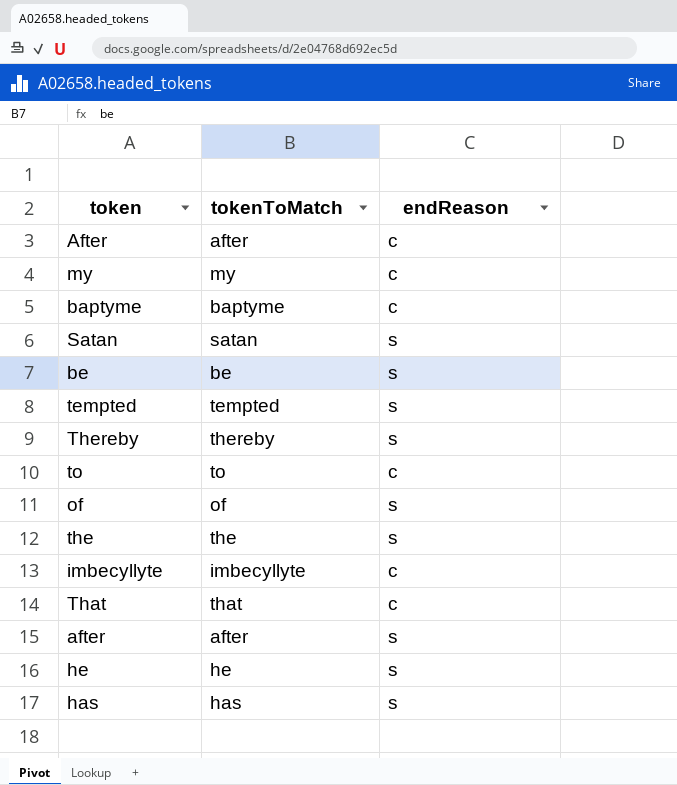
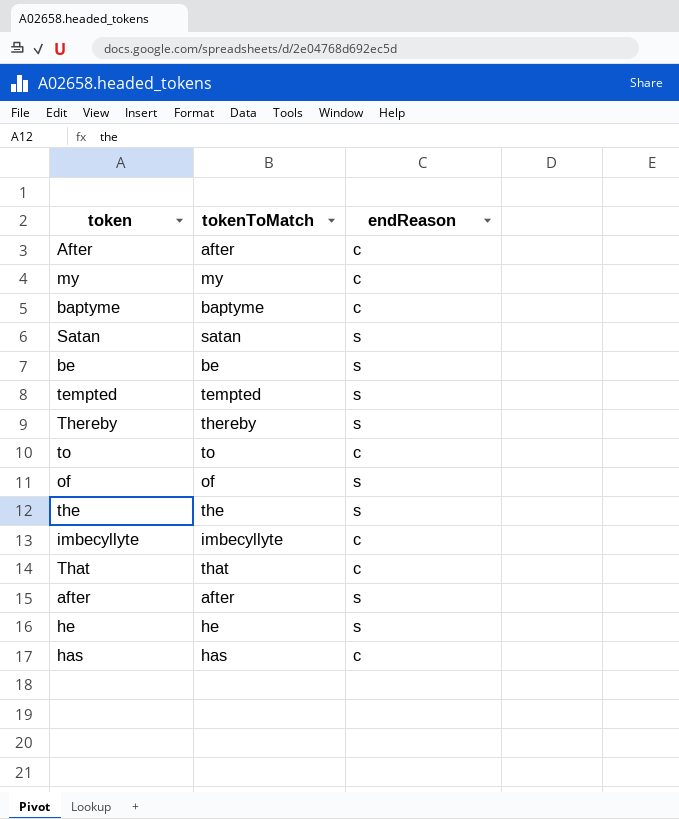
has | endReason: s -> c

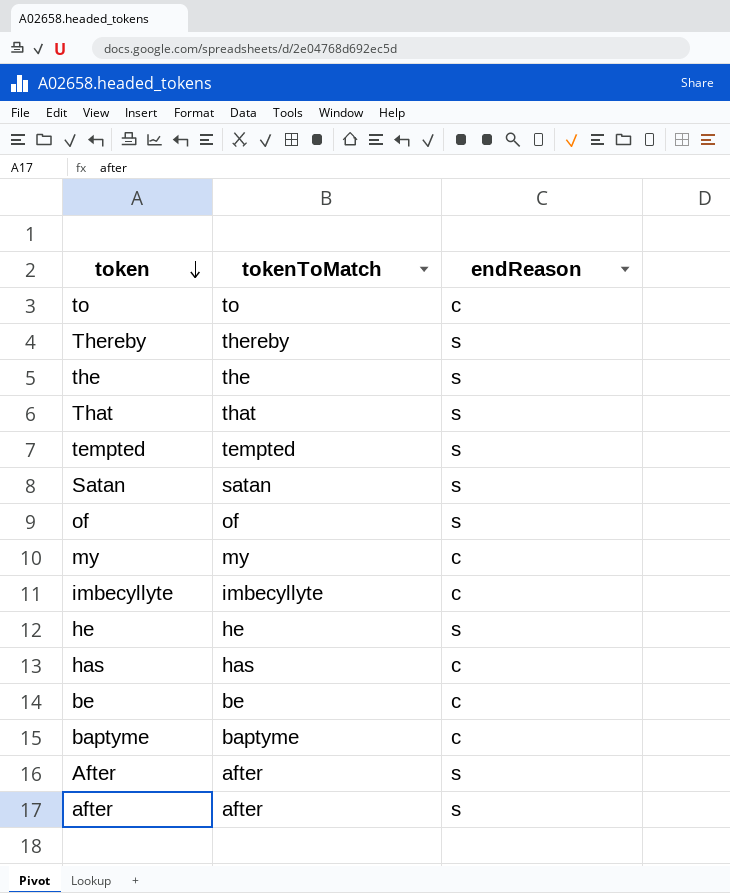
row order: none -> token descending
That | endReason: c -> s
be | endReason: s -> c
After | endReason: c -> s

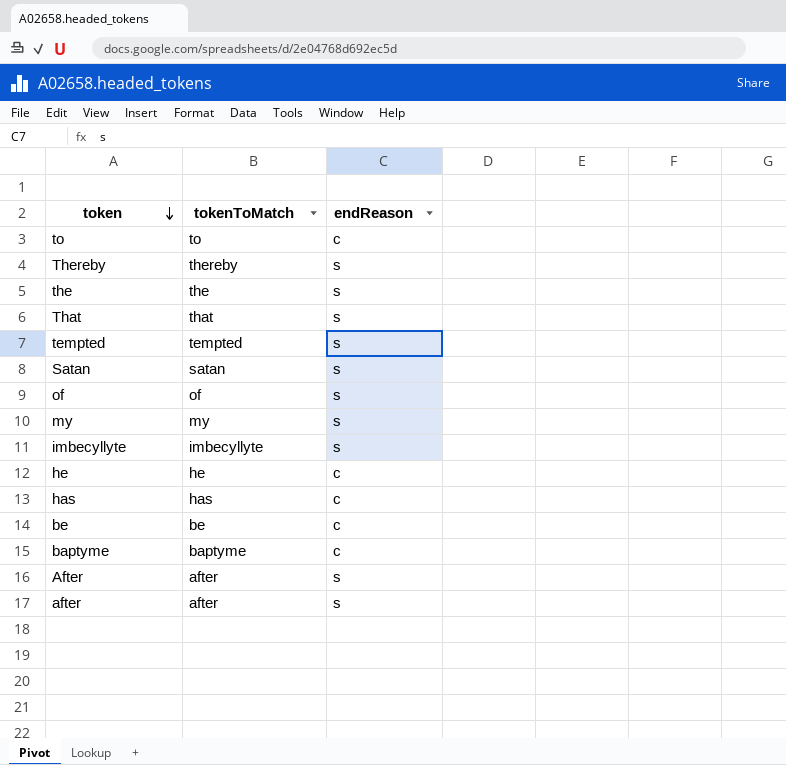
my | endReason: c -> s
imbecyllyte | endReason: c -> s
he | endReason: s -> c

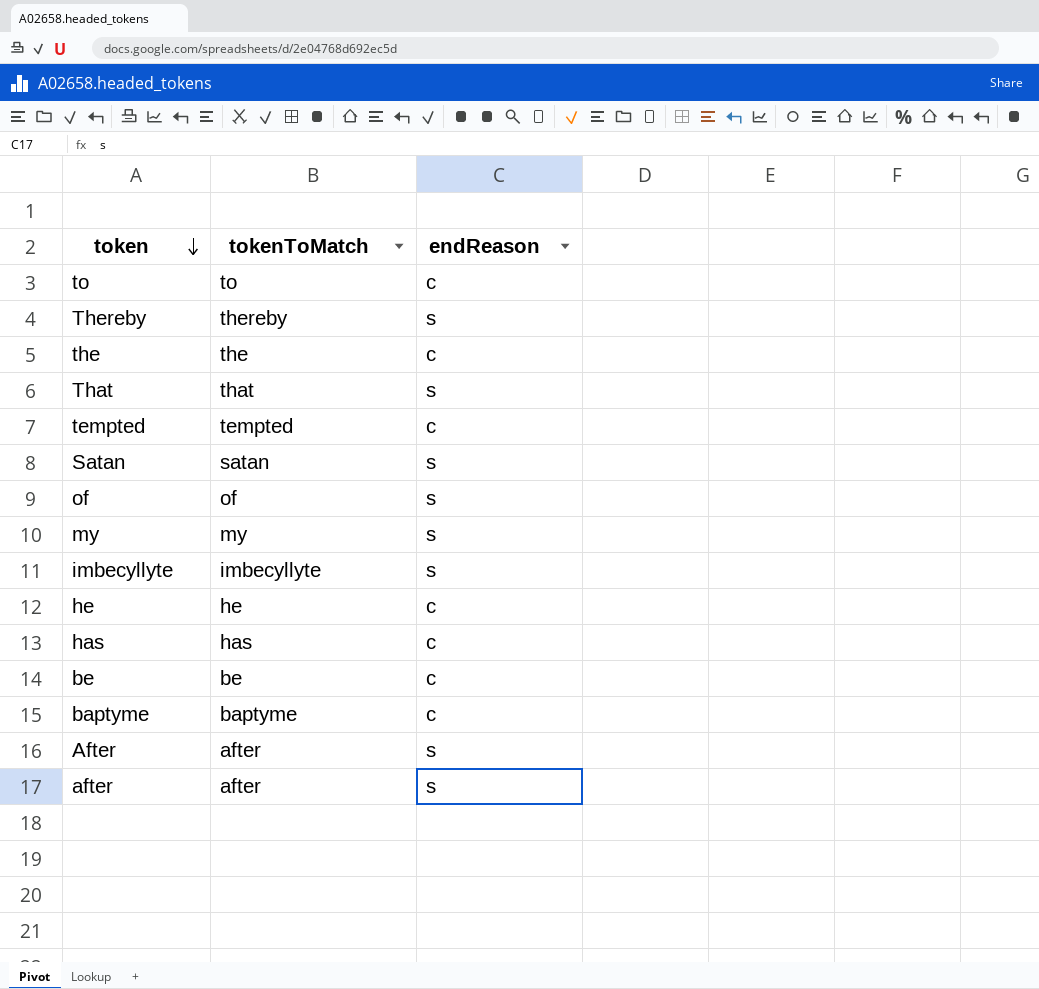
the | endReason: s -> c
tempted | endReason: s -> c

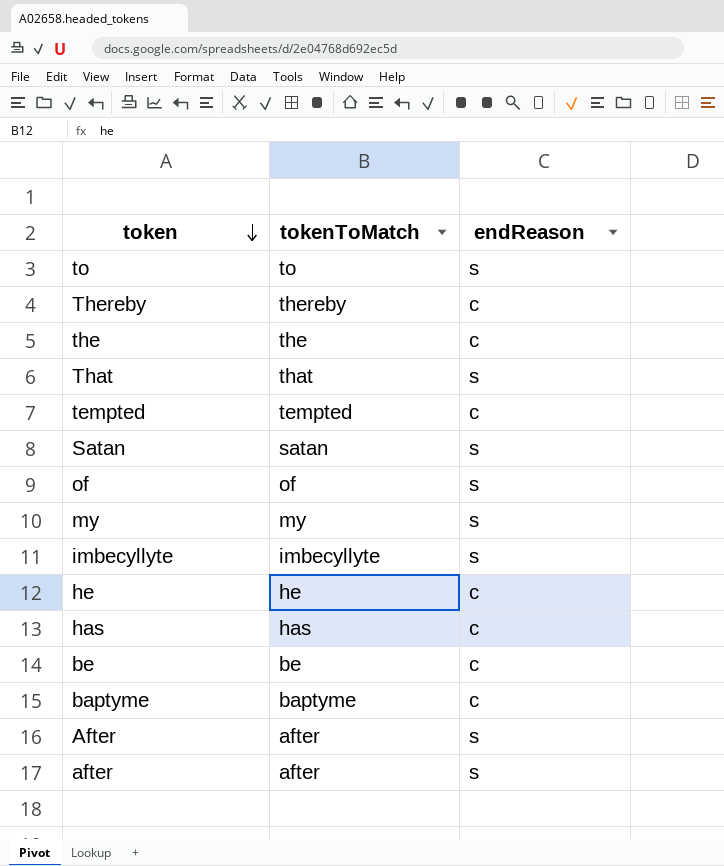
to | endReason: c -> s
Thereby | endReason: s -> c

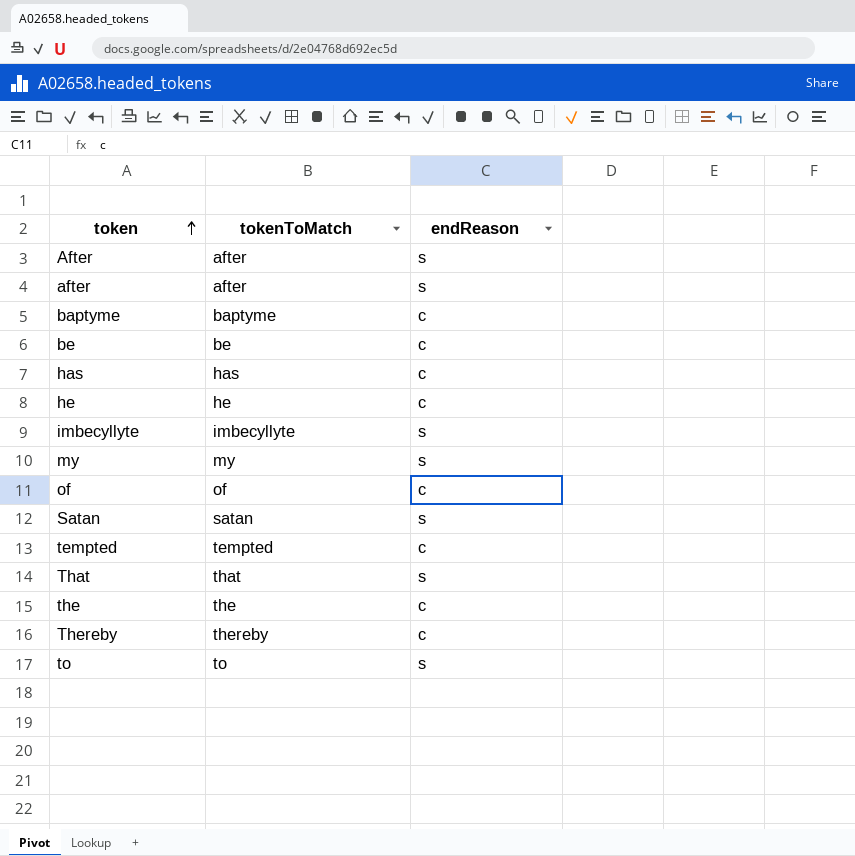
row order: token descending -> token ascending
of | endReason: s -> c

